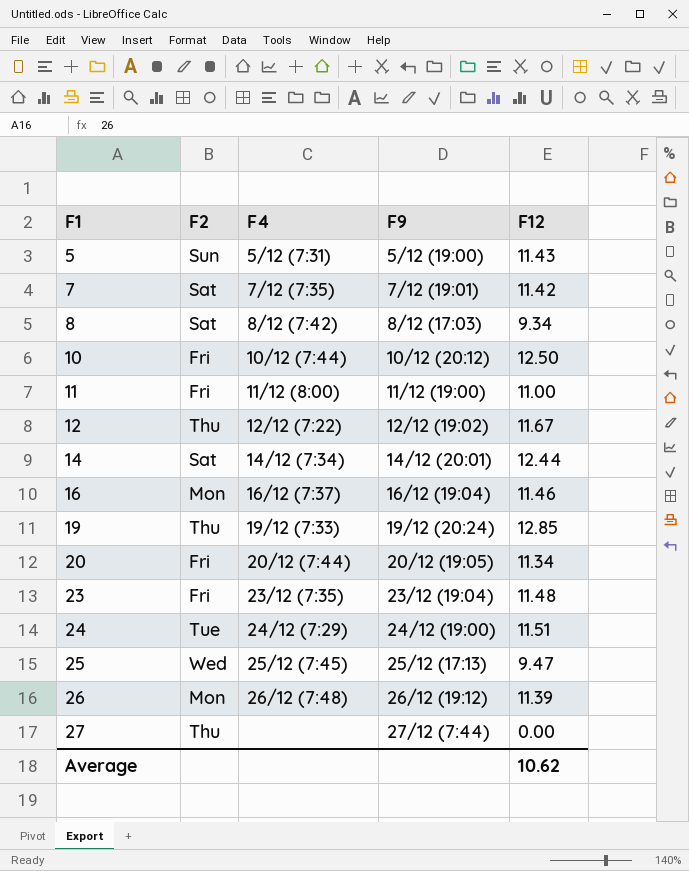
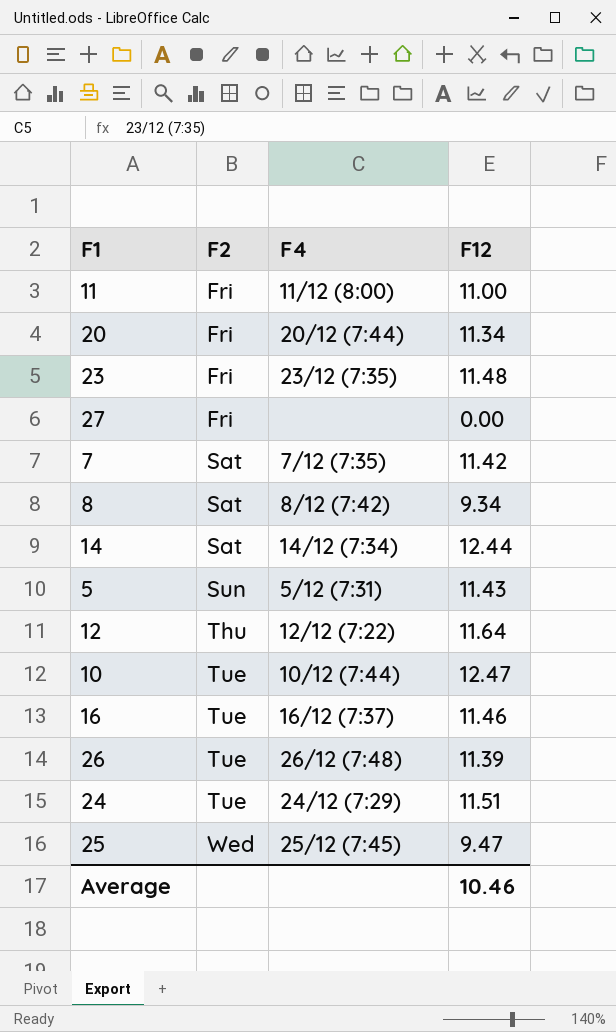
row order: F1 ascending -> F2 ascending
column F9 | position: 4 -> none
row 19: Thu | 19/12 (7:33) | 19/12 (20:24) | 12.85 -> none
27 | F2: Thu -> Fri
12 | F12: 11.67 -> 11.64
10 | F2: Fri -> Tue
10 | F12: 12.50 -> 12.47
16 | F2: Mon -> Tue
26 | F2: Mon -> Tue
Average | F12: 10.62 -> 10.46

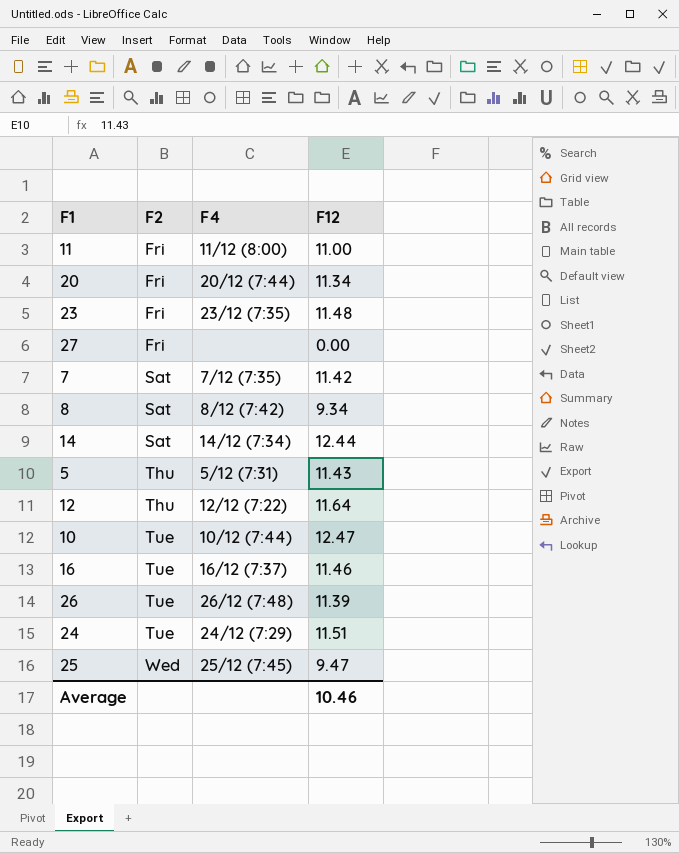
5 | F2: Sun -> Thu

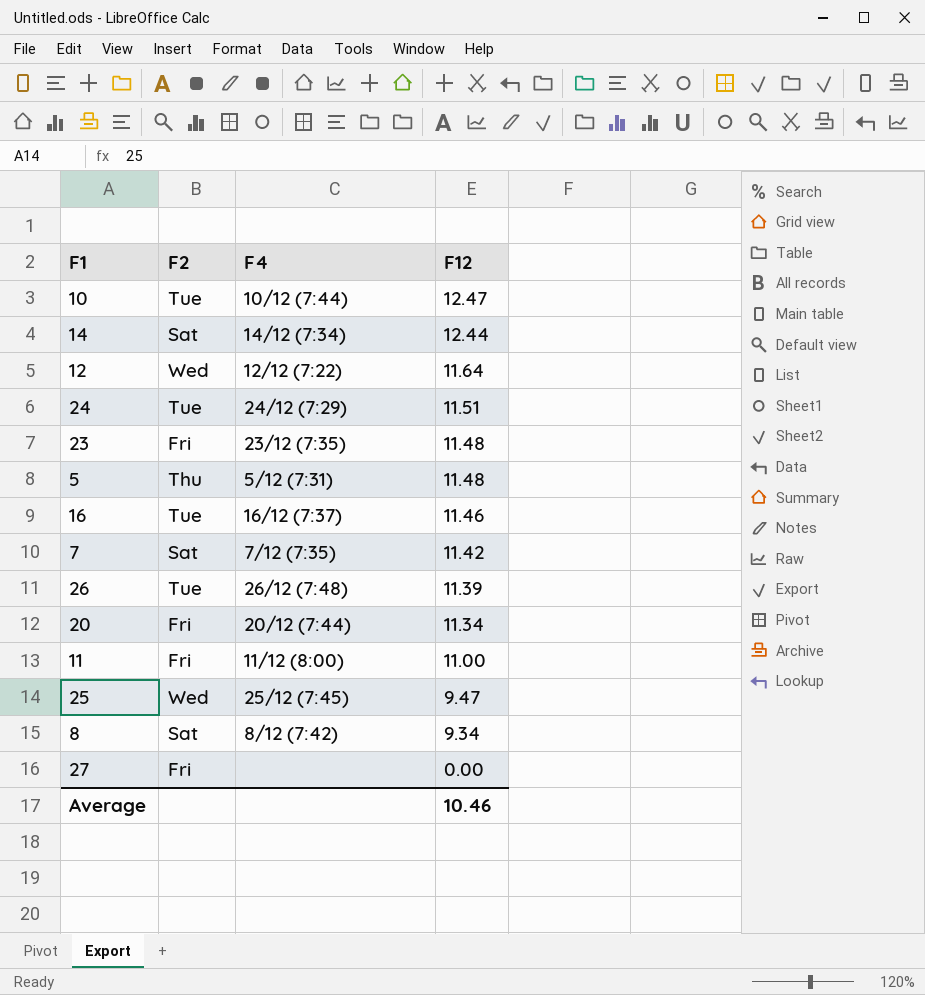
row order: F2 ascending -> F12 descending
12 | F2: Thu -> Wed
5 | F12: 11.43 -> 11.48

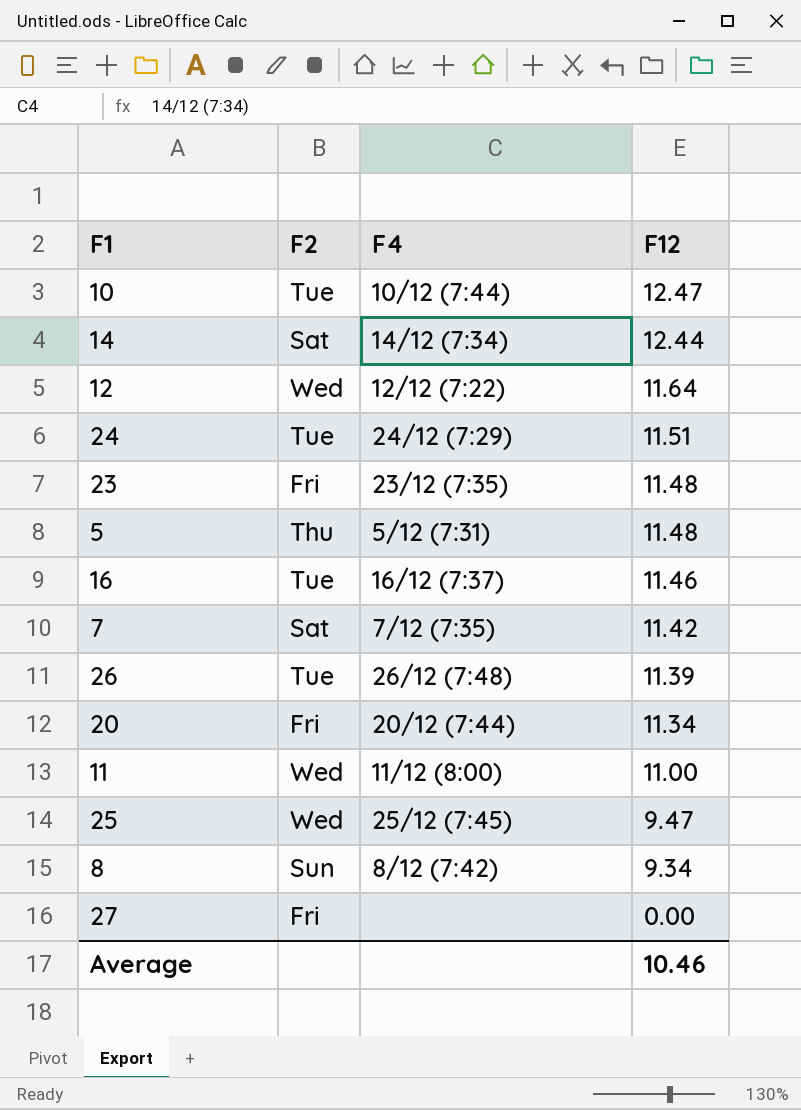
11 | F2: Fri -> Wed
8 | F2: Sat -> Sun

